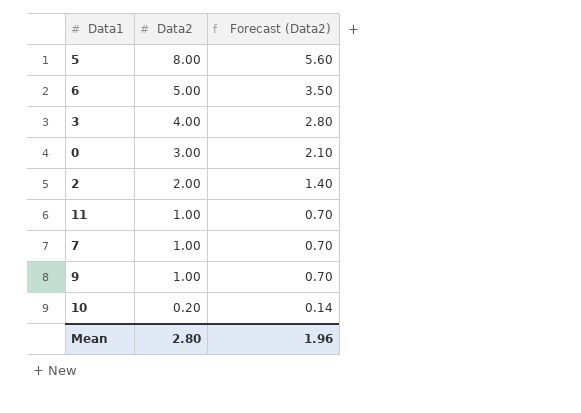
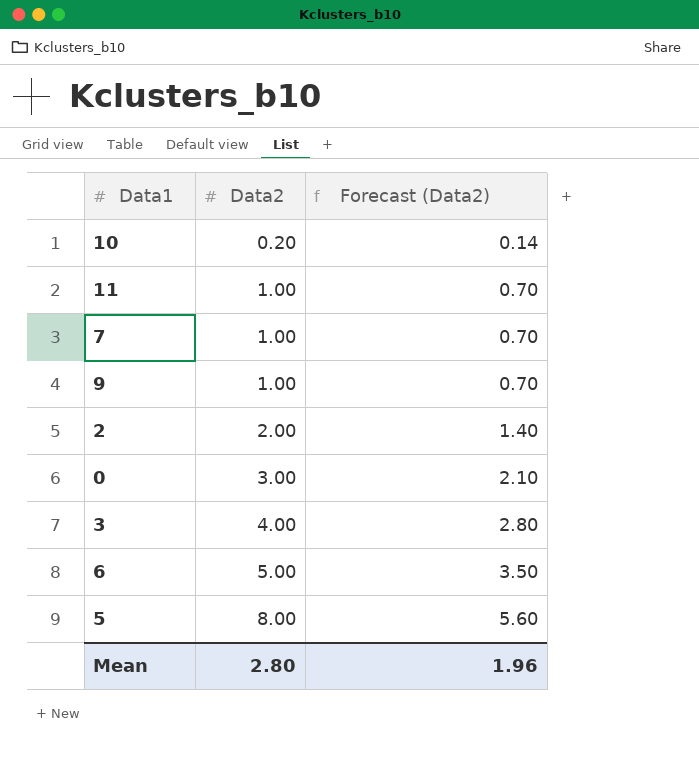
row order: Data2 descending -> Data2 ascending

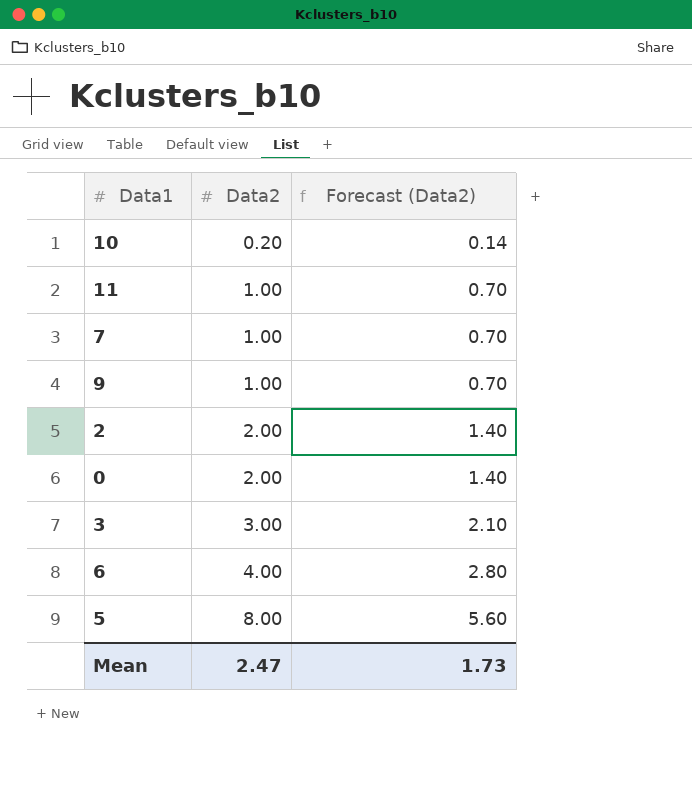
0 | Data2: 3.00 -> 2.00
0 | Forecast (Data2): 2.10 -> 1.40
3 | Data2: 4.00 -> 3.00
3 | Forecast (Data2): 2.80 -> 2.10
6 | Data2: 5.00 -> 4.00
6 | Forecast (Data2): 3.50 -> 2.80
Mean | Data2: 2.80 -> 2.47
Mean | Forecast (Data2): 1.96 -> 1.73

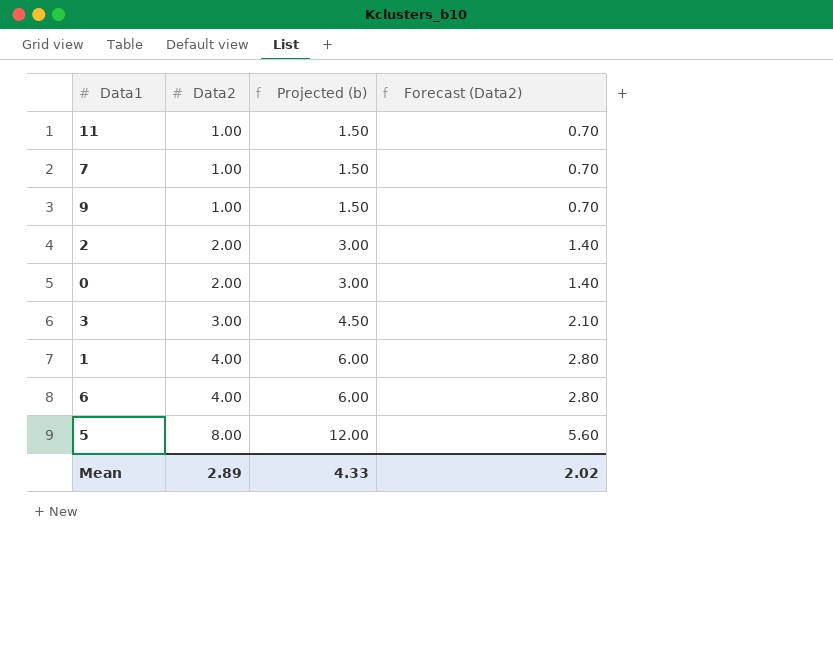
column Projected (b) | formula: none -> [Data2] * 1.5
row 10: 0.20 | 0.14 -> none
row 1: none -> 4.00 | 6.00 | 2.80
Mean | Data2: 2.47 -> 2.89
Mean | Forecast (Data2): 1.73 -> 2.02

